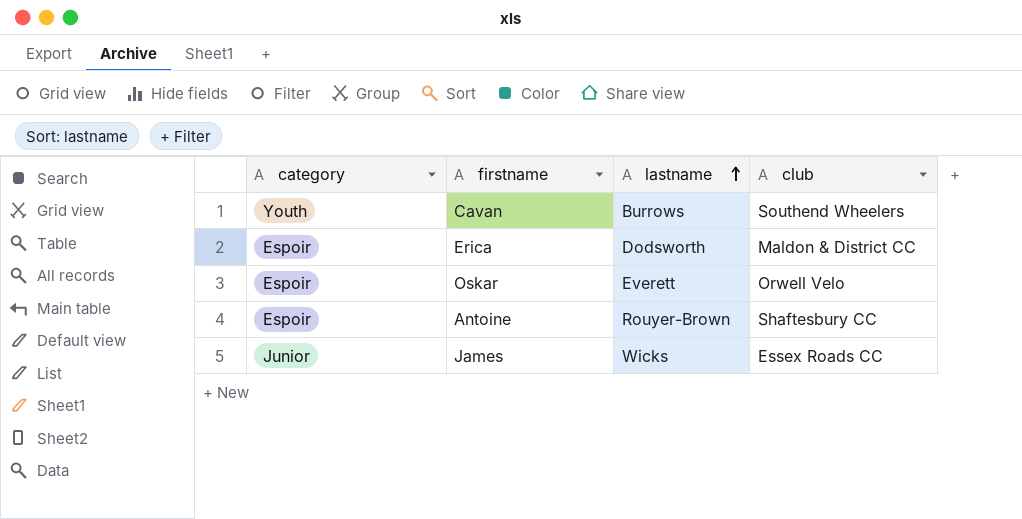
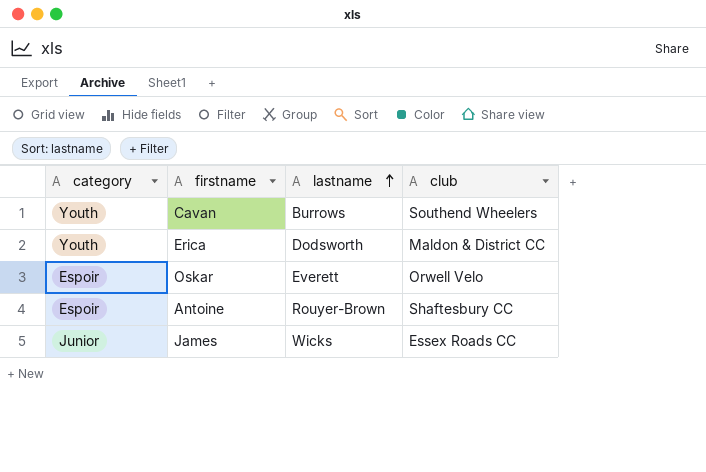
Erica | category: Espoir -> Youth

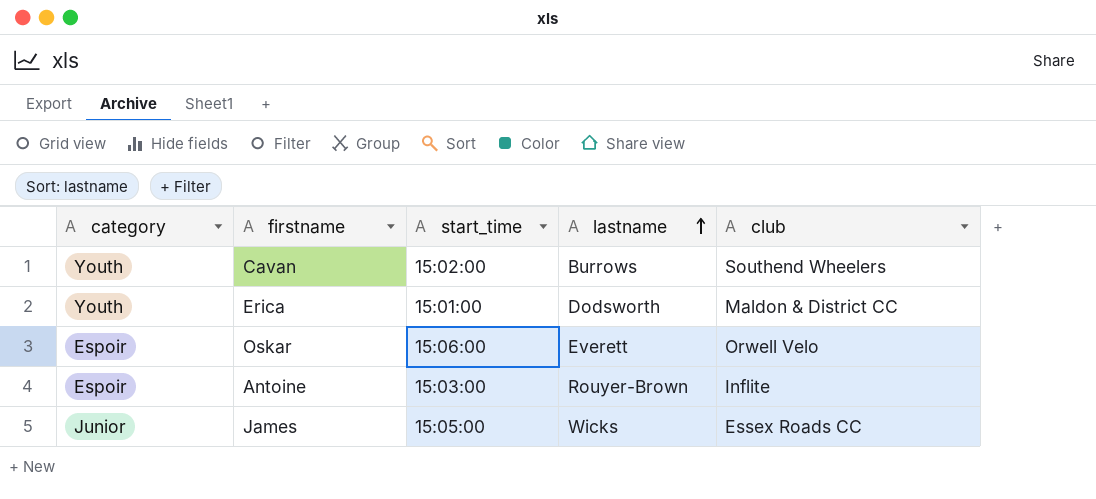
column start_time | position: none -> 3
Antoine | club: Shaftesbury CC -> Inflite

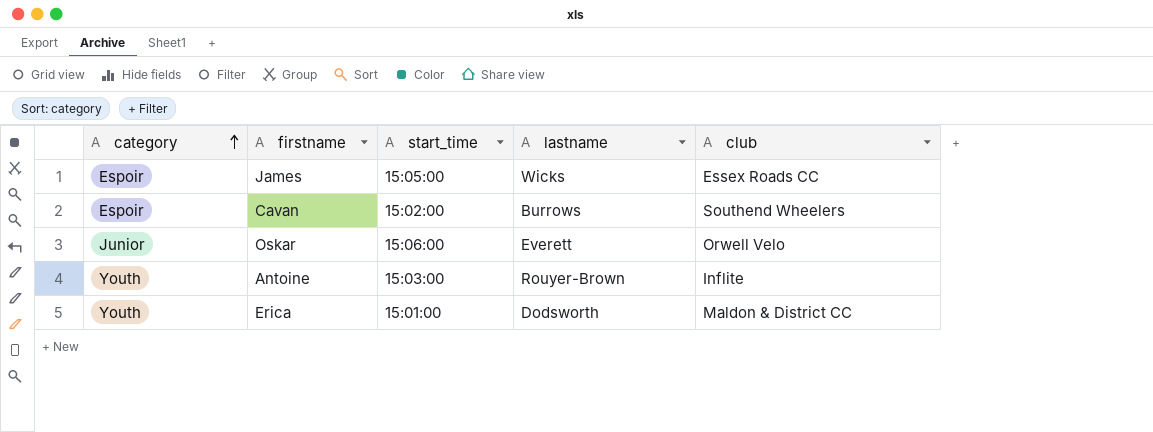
row order: lastname ascending -> category ascending
James | category: Junior -> Espoir
Cavan | category: Youth -> Espoir
Oskar | category: Espoir -> Junior
Antoine | category: Espoir -> Youth

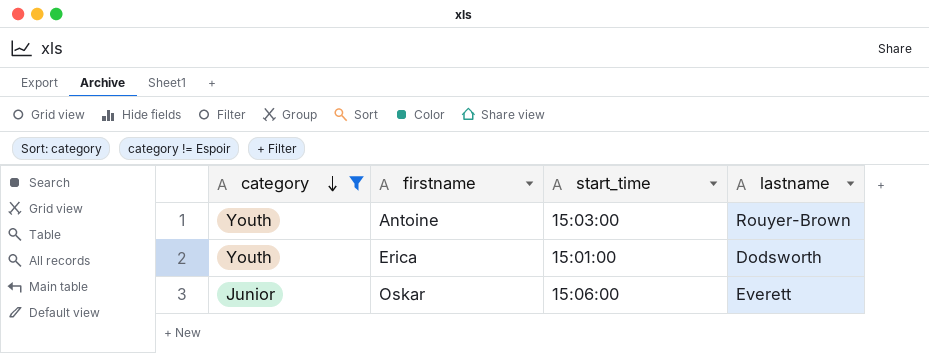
filter: none -> category != Espoir
row order: category ascending -> category descending
column club | position: 5 -> none

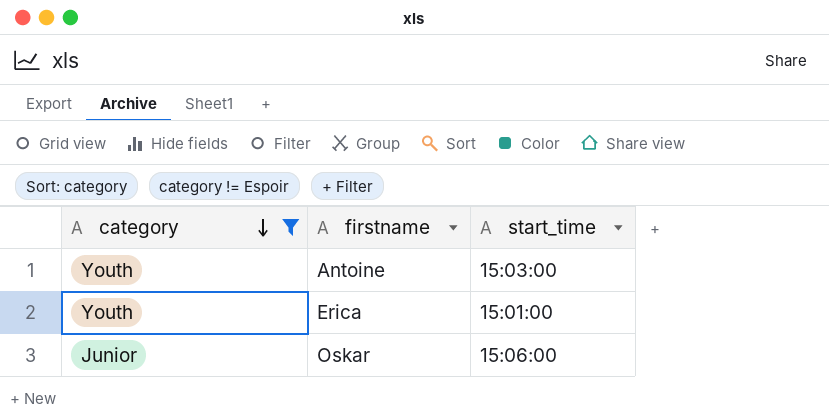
column lastname | position: 4 -> none

